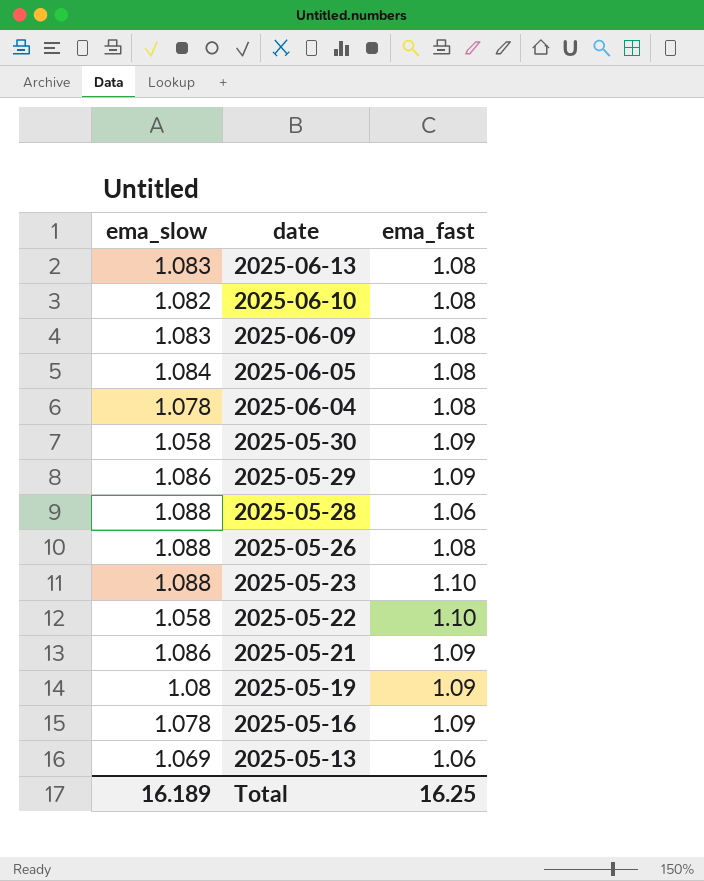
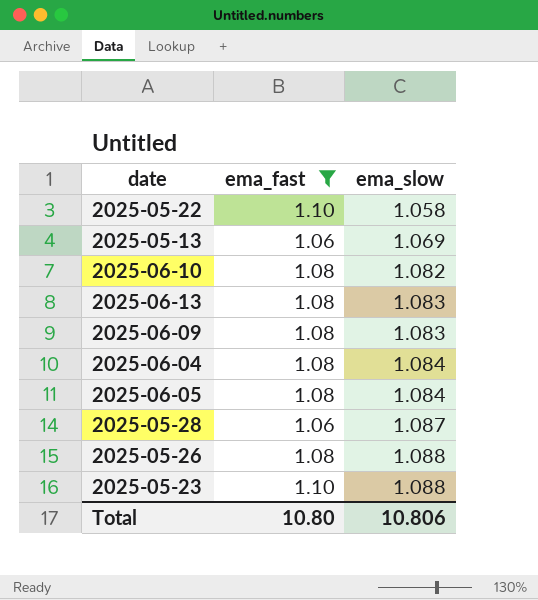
filter: none -> ema_fast != 1.09
row order: date descending -> ema_slow ascending
column ema_slow | position: 1 -> 3
2025-06-04 | ema_slow: 1.078 -> 1.084
2025-05-28 | ema_slow: 1.088 -> 1.087
Total | ema_fast: 16.25 -> 10.80
Total | ema_slow: 16.189 -> 10.806

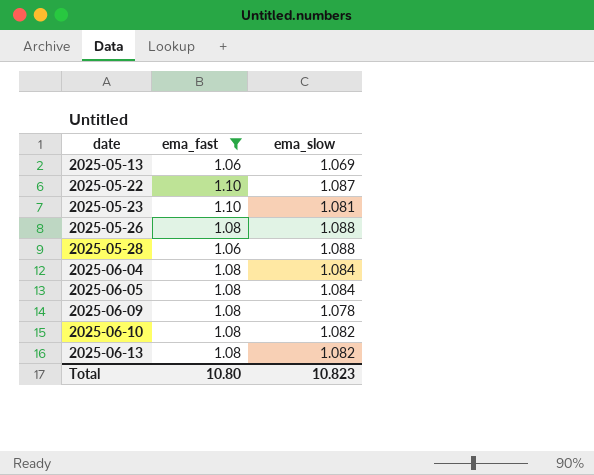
row order: ema_slow ascending -> date ascending
2025-05-22 | ema_slow: 1.058 -> 1.087
2025-05-23 | ema_slow: 1.088 -> 1.081
2025-05-28 | ema_slow: 1.087 -> 1.088
2025-06-09 | ema_slow: 1.083 -> 1.078
2025-06-13 | ema_slow: 1.083 -> 1.082
Total | ema_slow: 10.806 -> 10.823

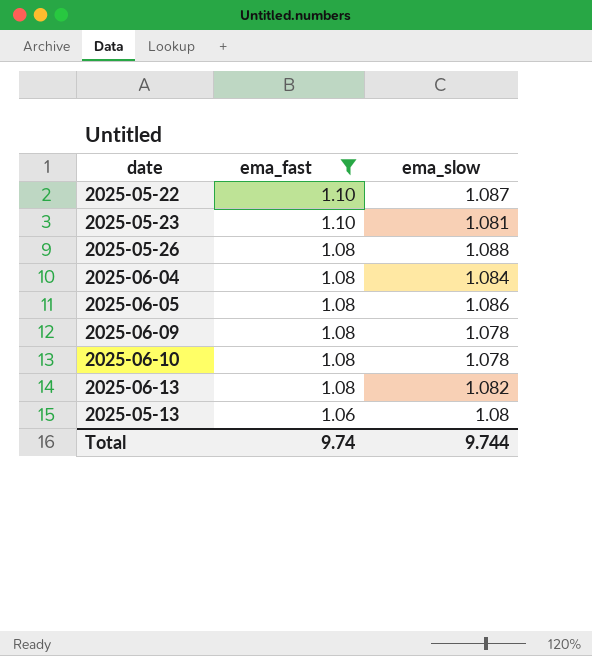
row order: date ascending -> ema_fast descending
row 2025-05-28: 1.06 | 1.088 -> none
2025-06-05 | ema_slow: 1.084 -> 1.086
2025-06-10 | ema_slow: 1.082 -> 1.078
2025-05-13 | ema_slow: 1.069 -> 1.08
Total | ema_fast: 10.80 -> 9.74
Total | ema_slow: 10.823 -> 9.744

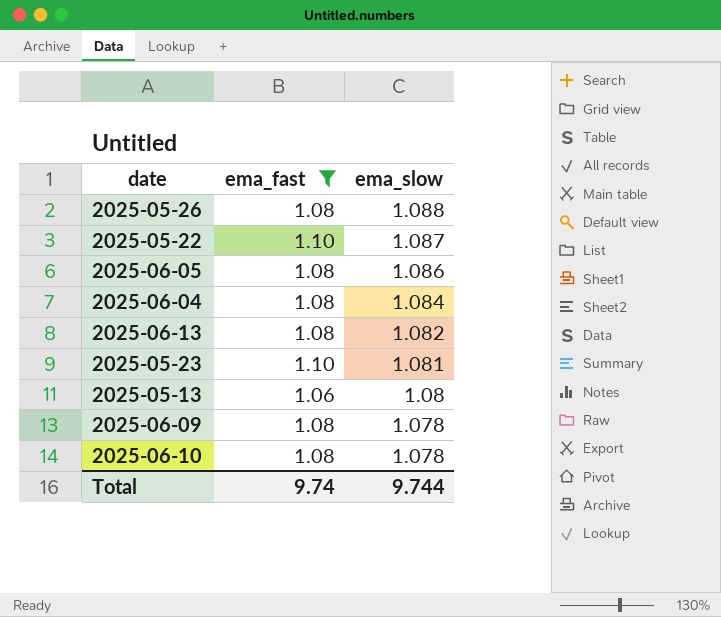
row order: ema_fast descending -> ema_slow descending

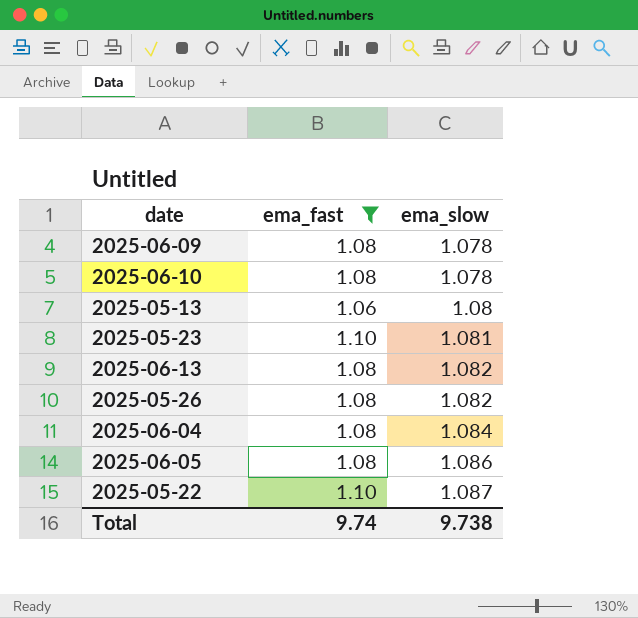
row order: ema_slow descending -> ema_slow ascending
2025-05-26 | ema_slow: 1.088 -> 1.082
Total | ema_slow: 9.744 -> 9.738

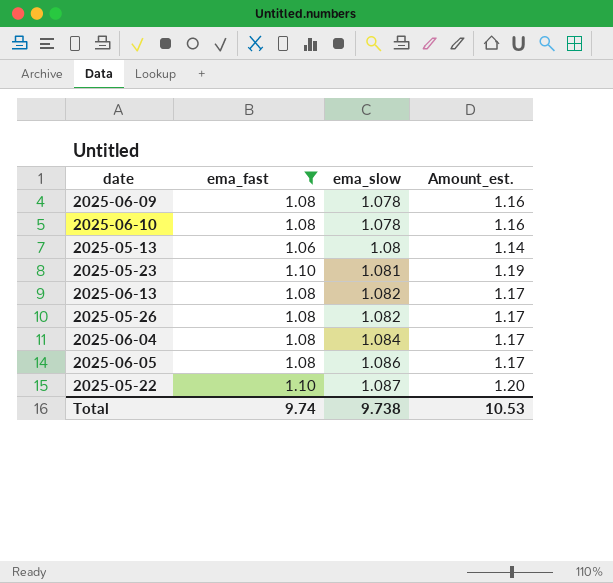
column Amount_est. | formula: none -> [ema_fast] * [ema_slow]

